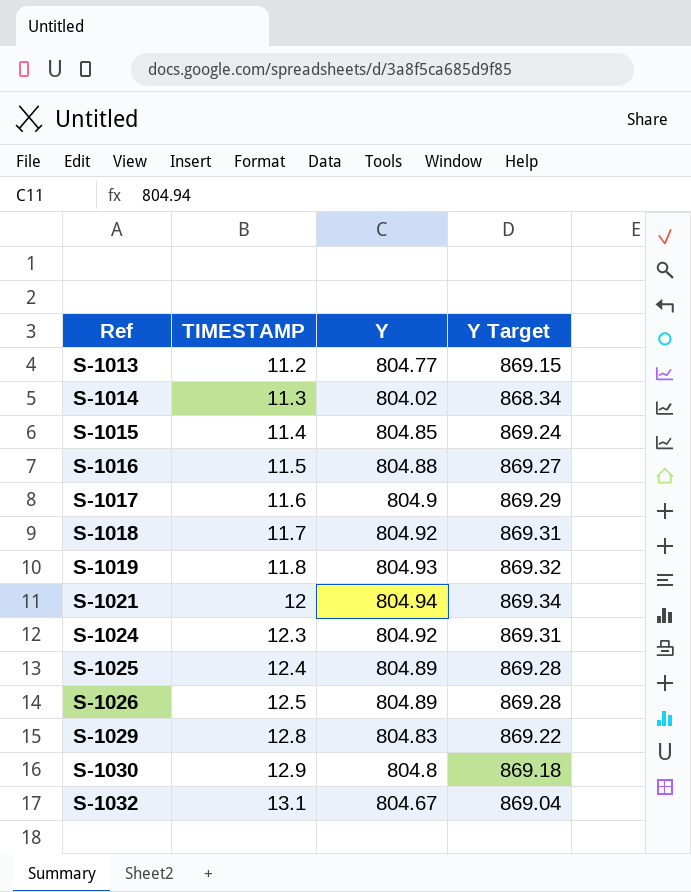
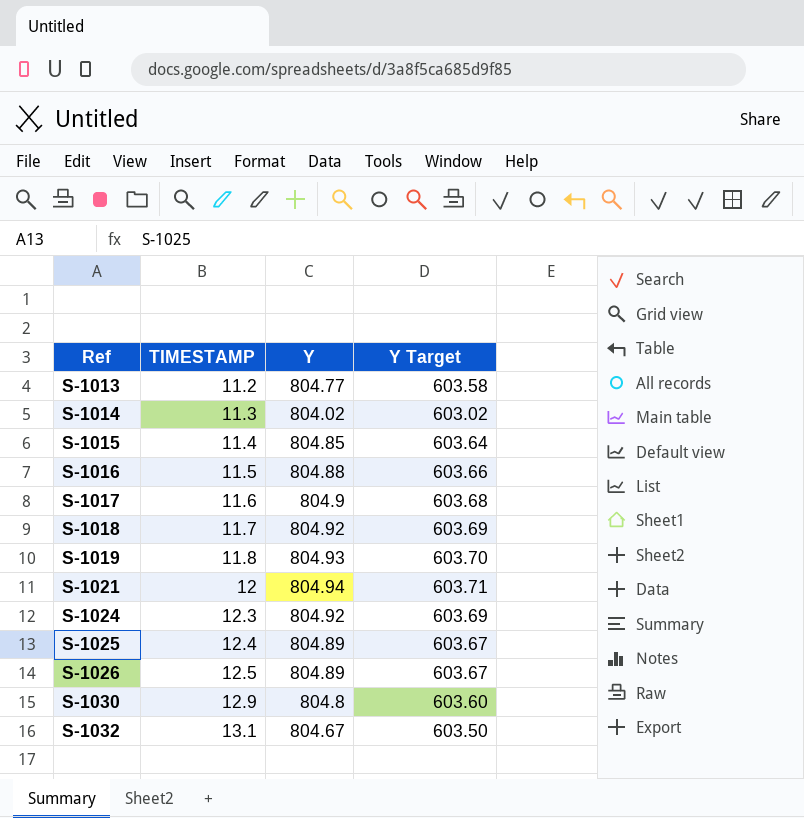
column Y Target | formula: [Y] * 1.08 -> [Y] * 0.75
row S-1029: 12.8 | 804.83 | 869.22 -> none

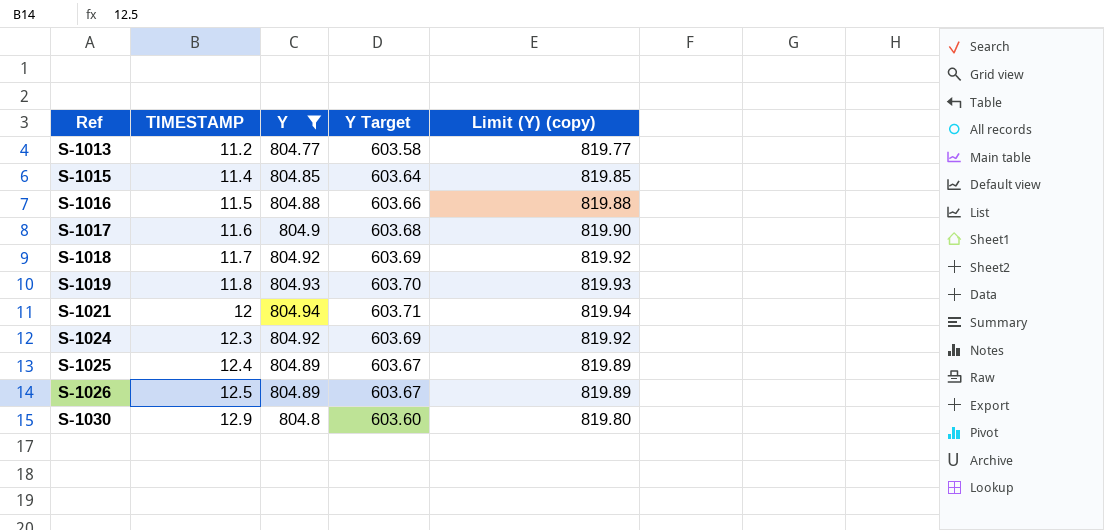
filter: none -> Y >= 804.77
column Limit (Y) (copy) | formula: none -> [Y] + 15

